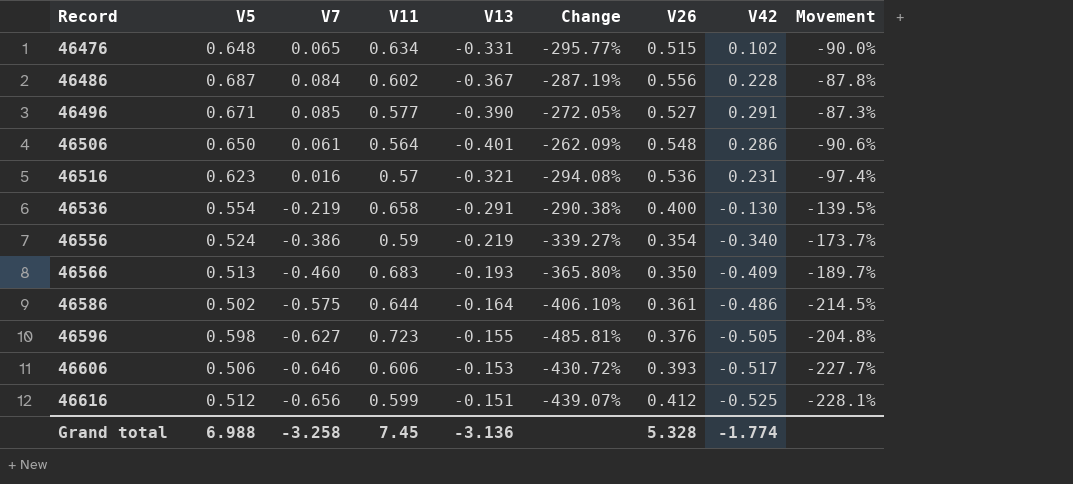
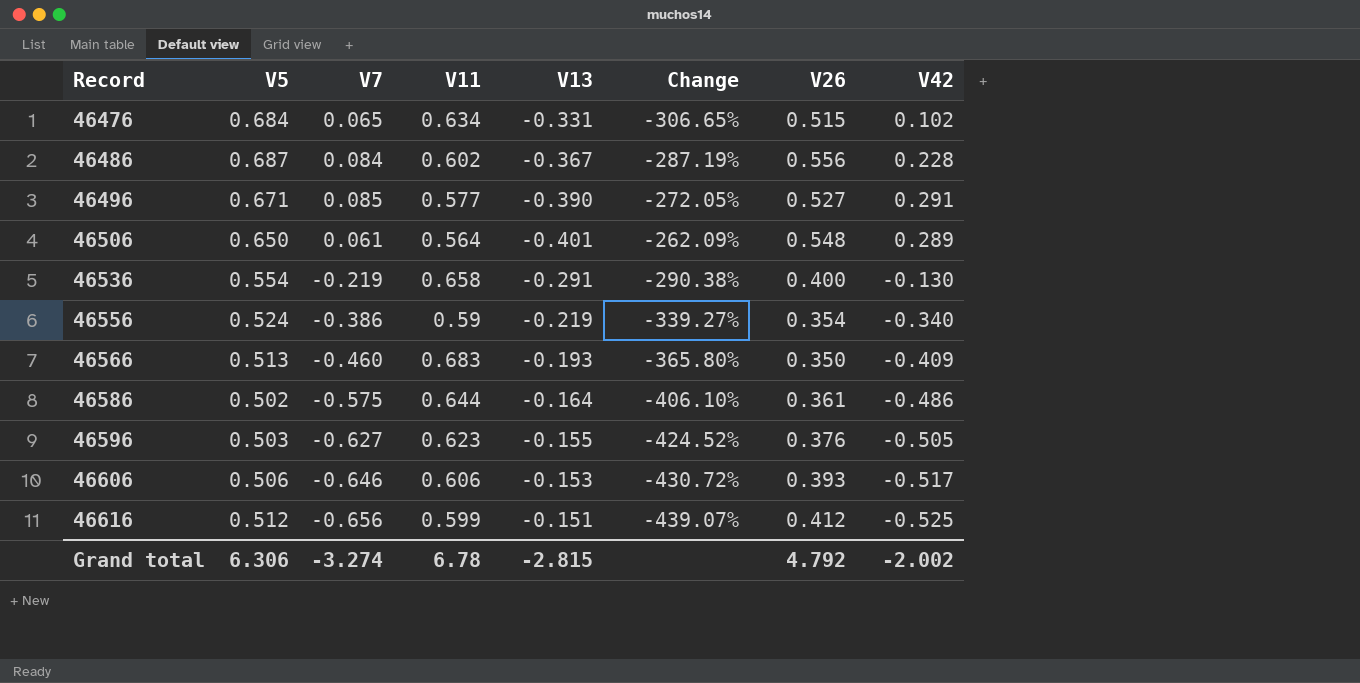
column Movement | formula: ([V7] - [V5]) / [V5] -> none
row 46516: 0.623 | 0.016 | 0.57 | -0.321 | -294.08% | 0.536 | 0.231 | -97.4% -> none
46476 | V5: 0.648 -> 0.684
46476 | Change: -295.77% -> -306.65%
46506 | V42: 0.286 -> 0.289
46596 | V5: 0.598 -> 0.503
46596 | V11: 0.723 -> 0.623
46596 | Change: -485.81% -> -424.52%
Grand total | V5: 6.988 -> 6.306
Grand total | V7: -3.258 -> -3.274
Grand total | V11: 7.45 -> 6.78
Grand total | V13: -3.136 -> -2.815
Grand total | V26: 5.328 -> 4.792
Grand total | V42: -1.774 -> -2.002

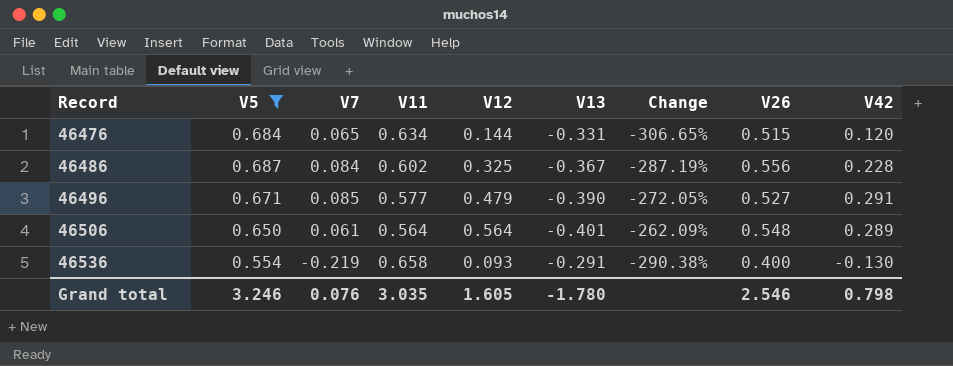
filter: none -> V5 >= 0.554
column V12 | position: none -> 5
46476 | V42: 0.102 -> 0.120
Grand total | V5: 6.306 -> 3.246
Grand total | V7: -3.274 -> 0.076
Grand total | V11: 6.78 -> 3.035
Grand total | V13: -2.815 -> -1.780
Grand total | V26: 4.792 -> 2.546
Grand total | V42: -2.002 -> 0.798

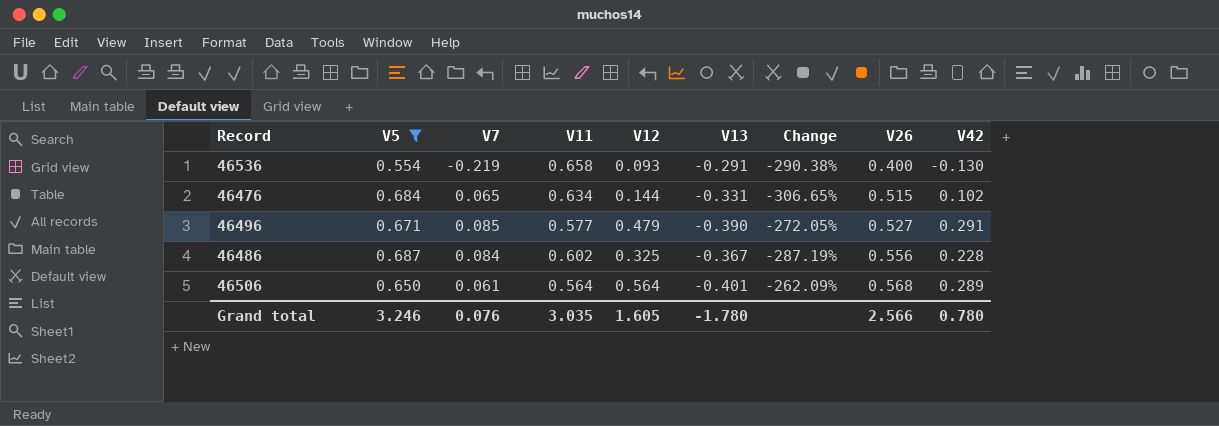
row order: Record ascending -> V26 ascending
46476 | V42: 0.120 -> 0.102
46506 | V26: 0.548 -> 0.568
Grand total | V26: 2.546 -> 2.566
Grand total | V42: 0.798 -> 0.780

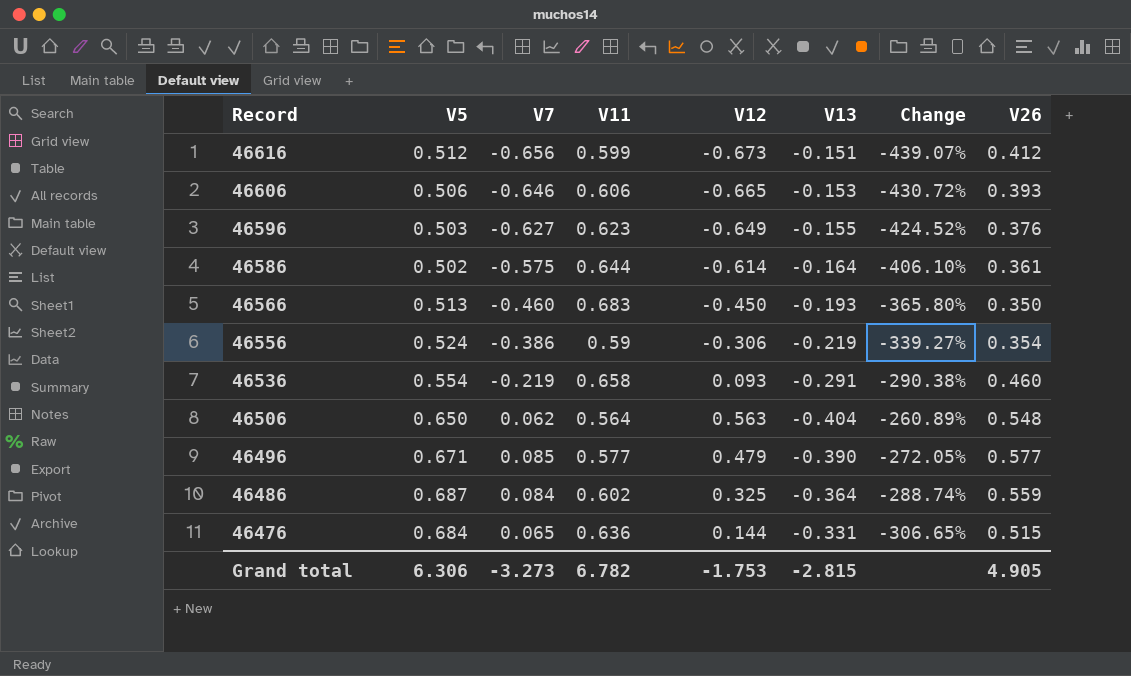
filter: V5 >= 0.554 -> none
row order: V26 ascending -> Record descending
column V42 | position: 9 -> none
46536 | V26: 0.400 -> 0.460
46506 | V7: 0.061 -> 0.062
46506 | V12: 0.564 -> 0.563
46506 | V13: -0.401 -> -0.404
46506 | Change: -262.09% -> -260.89%
46506 | V26: 0.568 -> 0.548
46496 | V26: 0.527 -> 0.577
46486 | V13: -0.367 -> -0.364
46486 | Change: -287.19% -> -288.74%
46486 | V26: 0.556 -> 0.559
46476 | V11: 0.634 -> 0.636
Grand total | V5: 3.246 -> 6.306
Grand total | V7: 0.076 -> -3.273
Grand total | V11: 3.035 -> 6.782
Grand total | V12: 1.605 -> -1.753
Grand total | V13: -1.780 -> -2.815
Grand total | V26: 2.566 -> 4.905

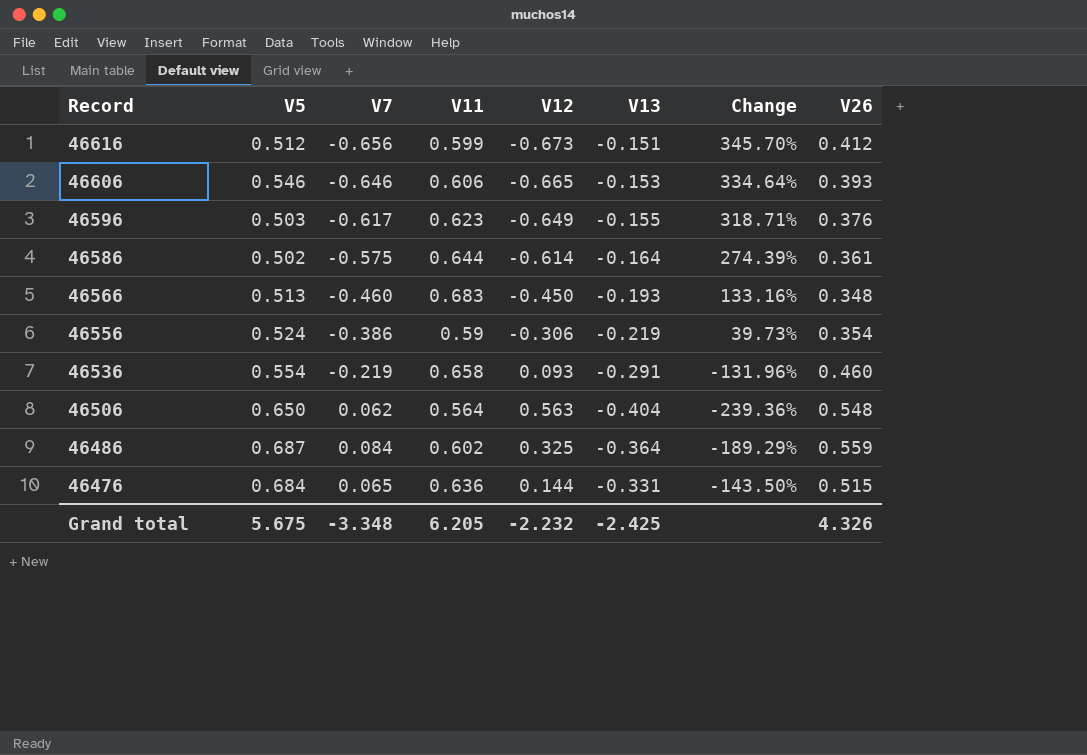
column Change | formula: ([V5] - [V13]) / [V13] -> ([V12] - [V13]) / [V13]
row 46496: 0.671 | 0.085 | 0.577 | 0.479 | -0.390 | -272.05% | 0.577 -> none
46606 | V5: 0.506 -> 0.546
46596 | V7: -0.627 -> -0.617
46566 | V26: 0.350 -> 0.348
Grand total | V5: 6.306 -> 5.675
Grand total | V7: -3.273 -> -3.348
Grand total | V11: 6.782 -> 6.205
Grand total | V12: -1.753 -> -2.232
Grand total | V13: -2.815 -> -2.425
Grand total | V26: 4.905 -> 4.326

